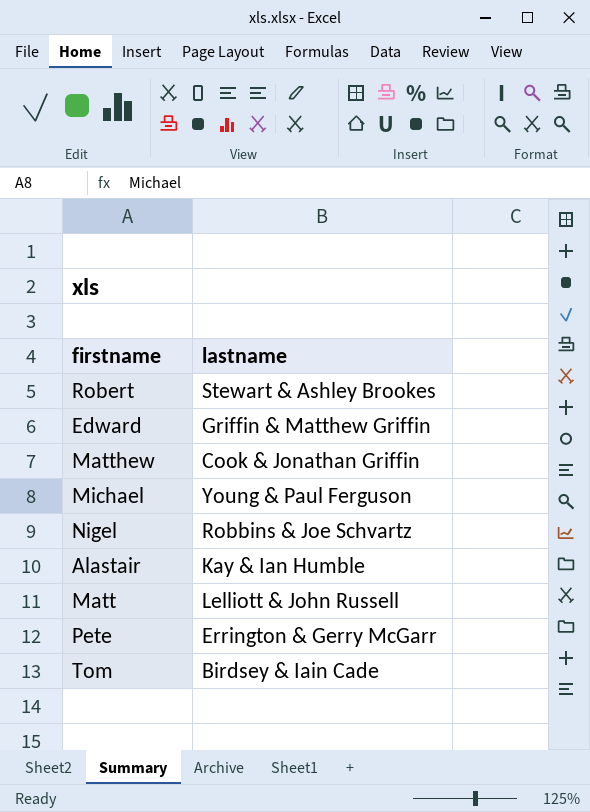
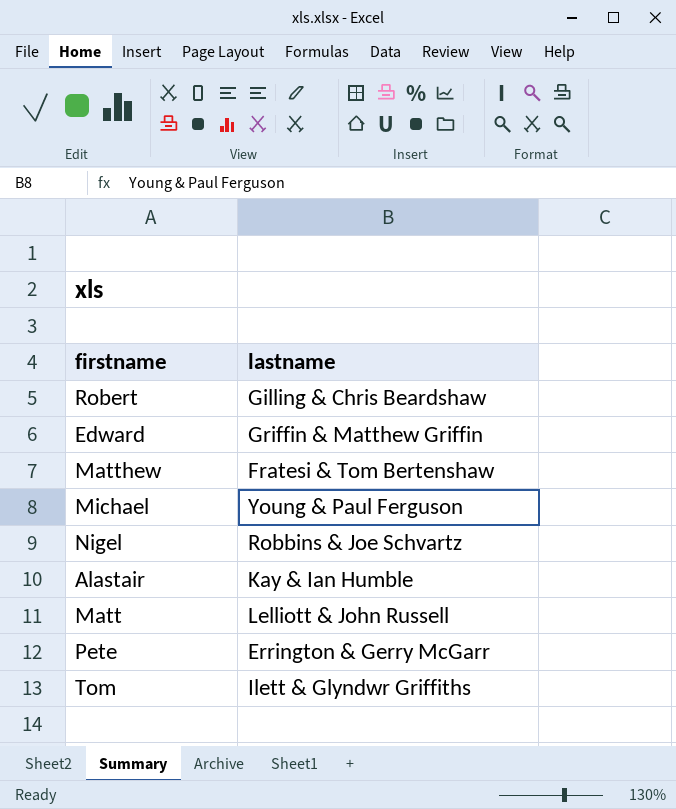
Robert | lastname: Stewart & Ashley Brookes -> Gilling & Chris Beardshaw
Matthew | lastname: Cook & Jonathan Griffin -> Fratesi & Tom Bertenshaw
Tom | lastname: Birdsey & Iain Cade -> Ilett & Glyndwr Griffiths

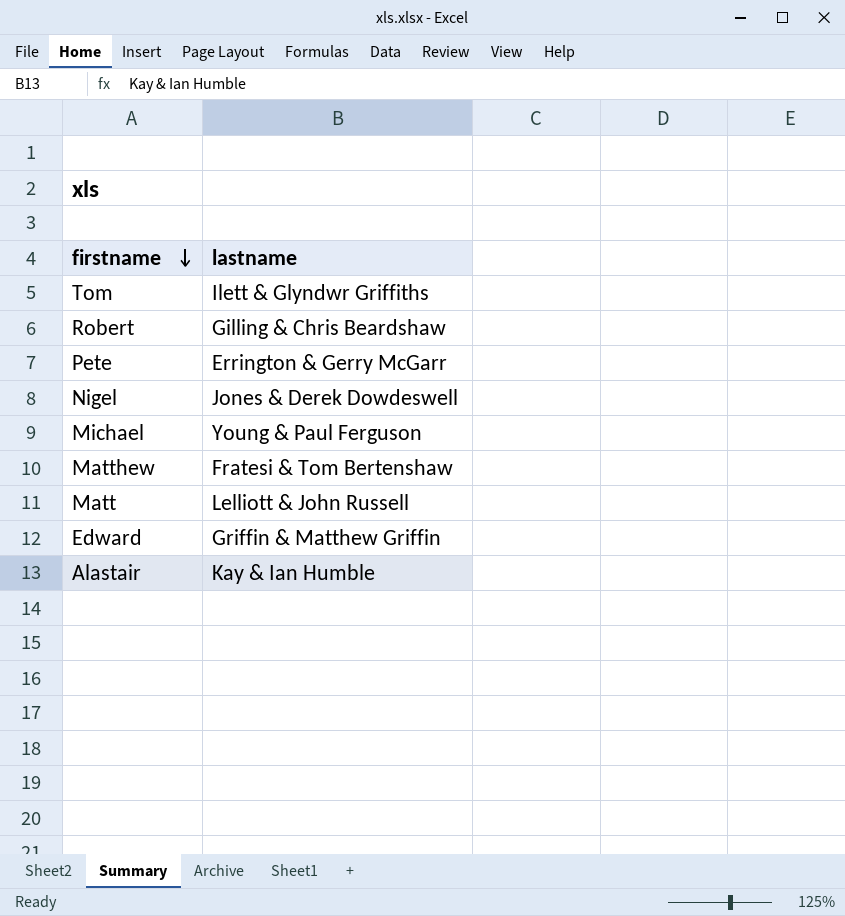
row order: none -> firstname descending
Nigel | lastname: Robbins & Joe Schvartz -> Jones & Derek Dowdeswell

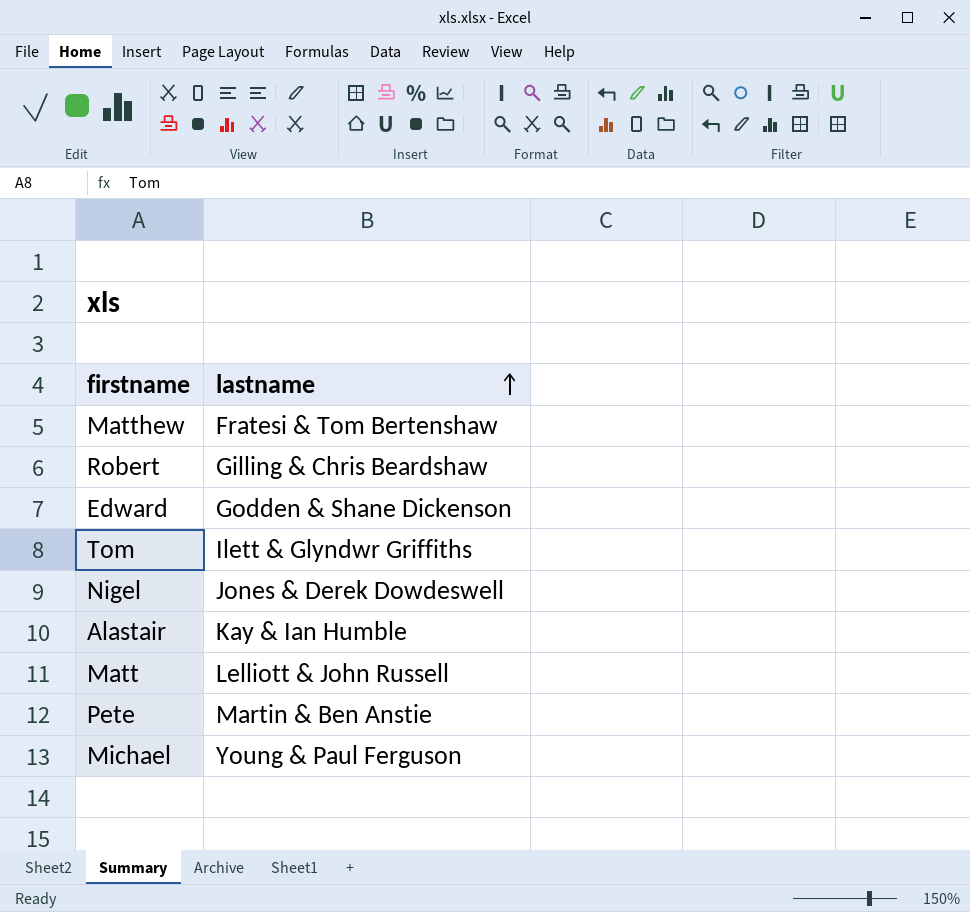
row order: firstname descending -> lastname ascending
Edward | lastname: Griffin & Matthew Griffin -> Godden & Shane Dickenson
Pete | lastname: Errington & Gerry McGarr -> Martin & Ben Anstie

